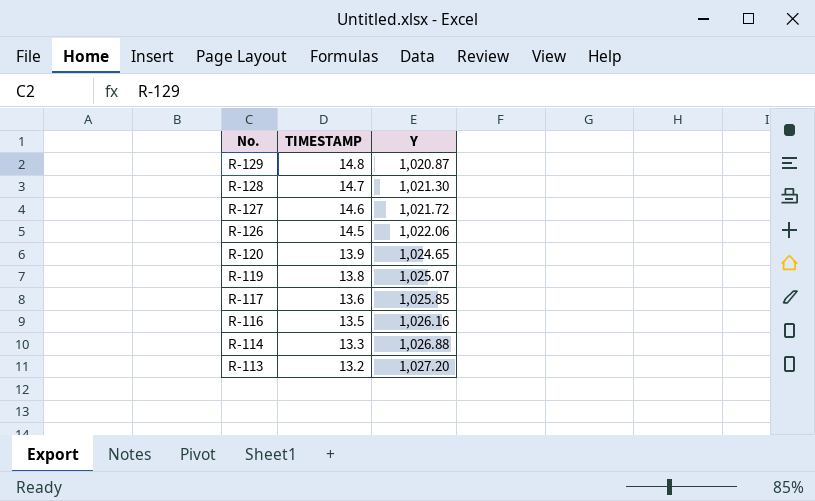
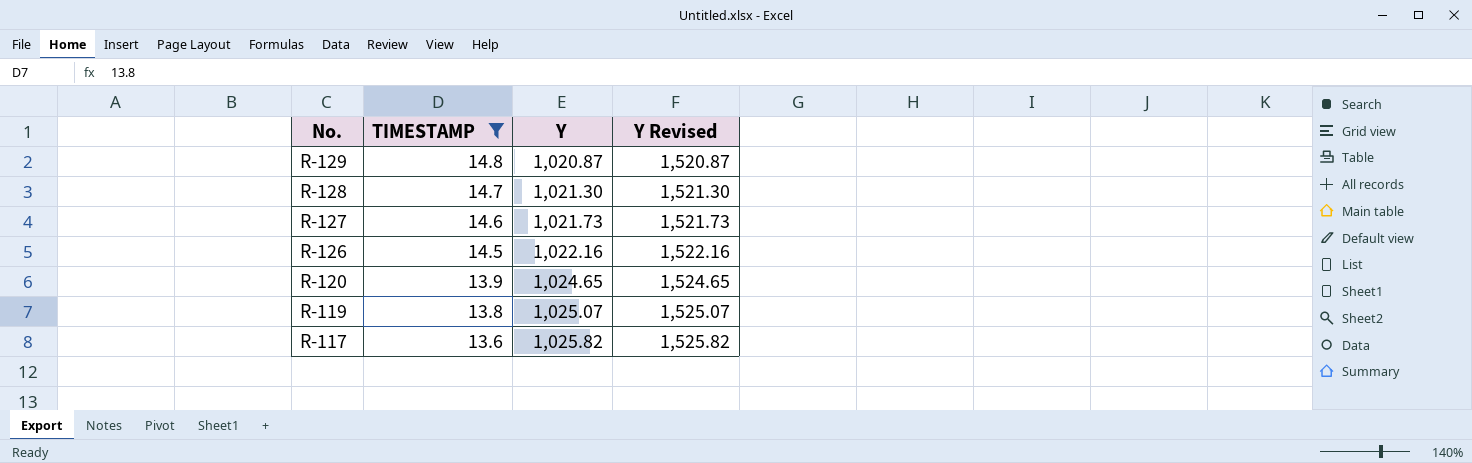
filter: none -> TIMESTAMP >= 13.6
column Y Revised | formula: none -> [Y] + 500
R-127 | Y: 1,021.72 -> 1,021.73
R-126 | Y: 1,022.06 -> 1,022.16
R-117 | Y: 1,025.85 -> 1,025.82

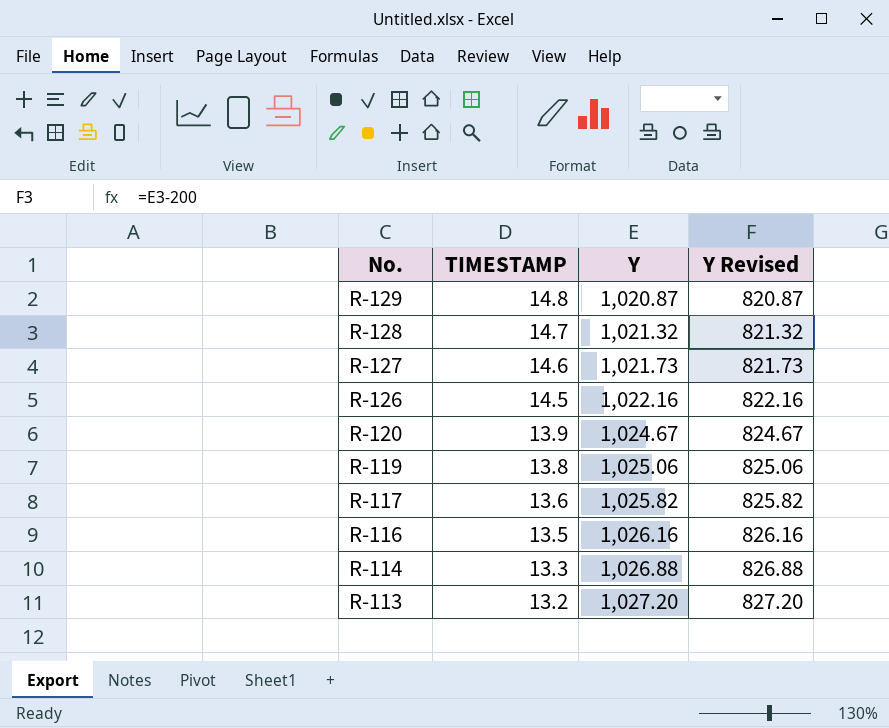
filter: TIMESTAMP >= 13.6 -> none
column Y Revised | formula: [Y] + 500 -> [Y] - 200
R-128 | Y: 1,021.30 -> 1,021.32
R-120 | Y: 1,024.65 -> 1,024.67
R-119 | Y: 1,025.07 -> 1,025.06

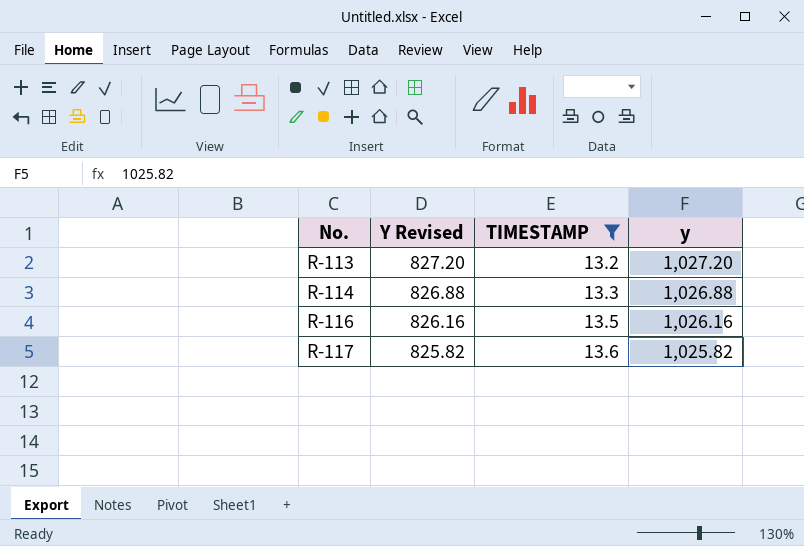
filter: none -> TIMESTAMP <= 13.6
row order: No. descending -> No. ascending
column Y Revised | position: 4 -> 2
column name: Y -> y

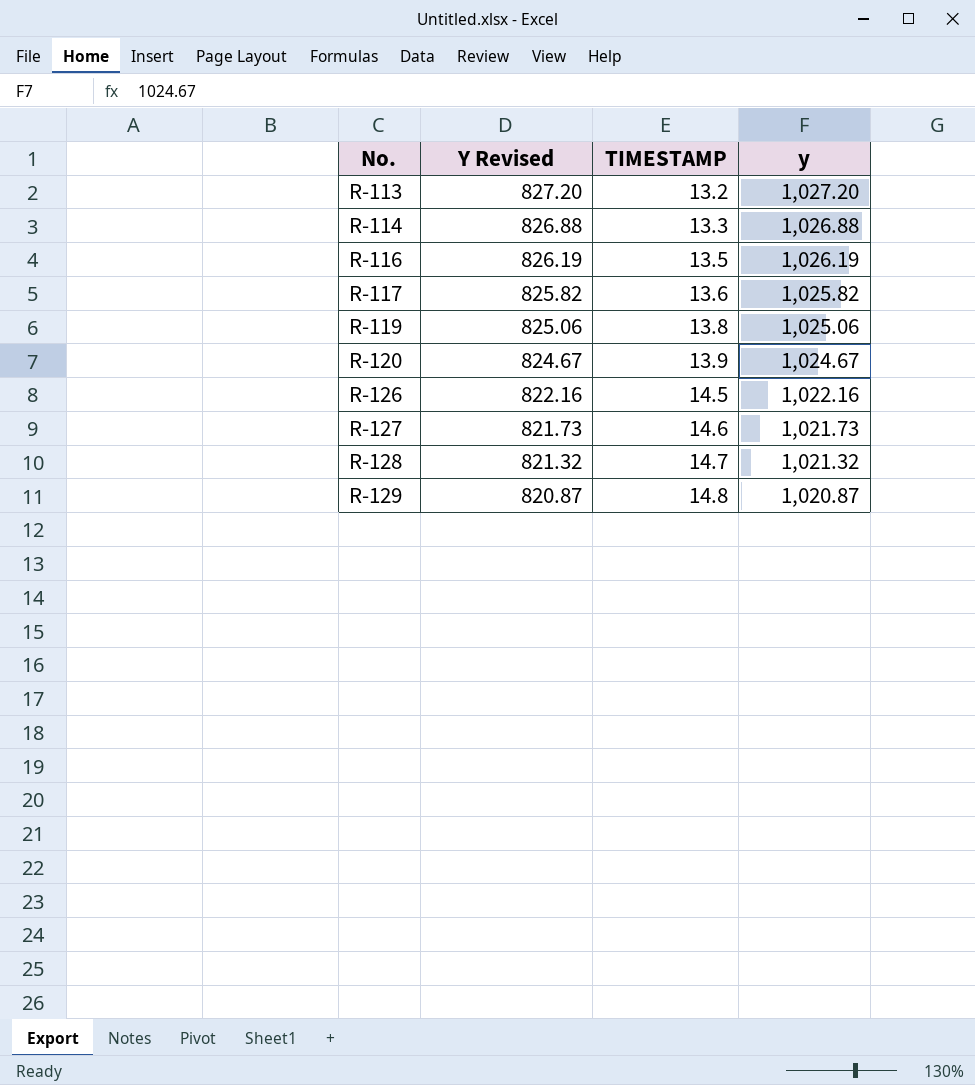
filter: TIMESTAMP <= 13.6 -> none
R-116 | Y Revised: 826.16 -> 826.19
R-116 | y: 1,026.16 -> 1,026.19

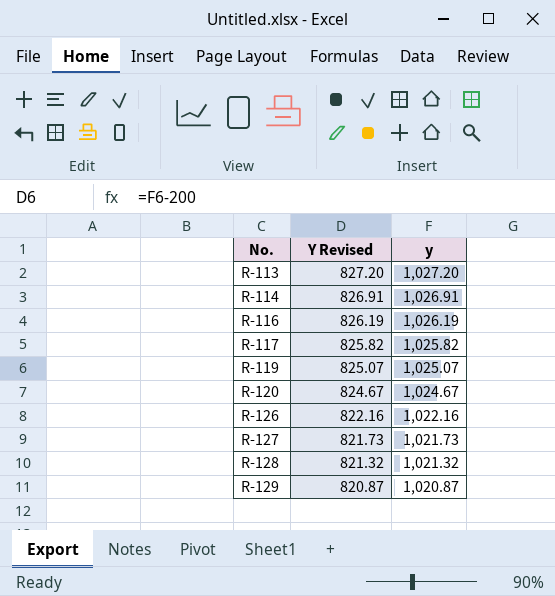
column TIMESTAMP | position: 3 -> none
R-114 | Y Revised: 826.88 -> 826.91
R-114 | y: 1,026.88 -> 1,026.91
R-119 | Y Revised: 825.06 -> 825.07
R-119 | y: 1,025.06 -> 1,025.07

